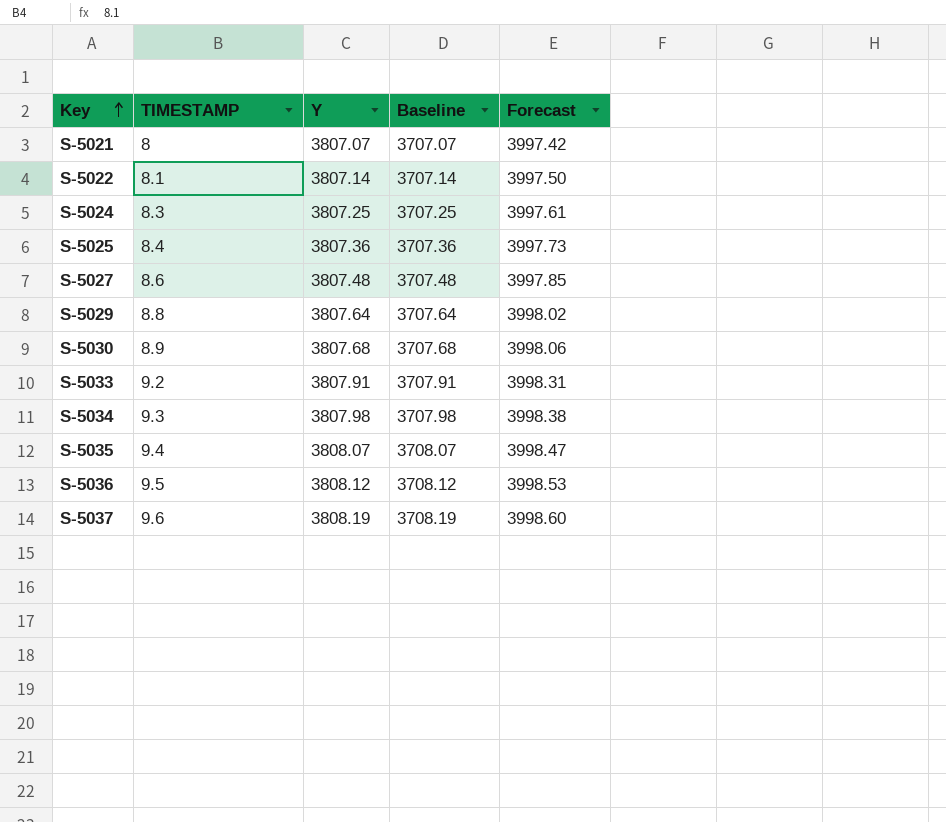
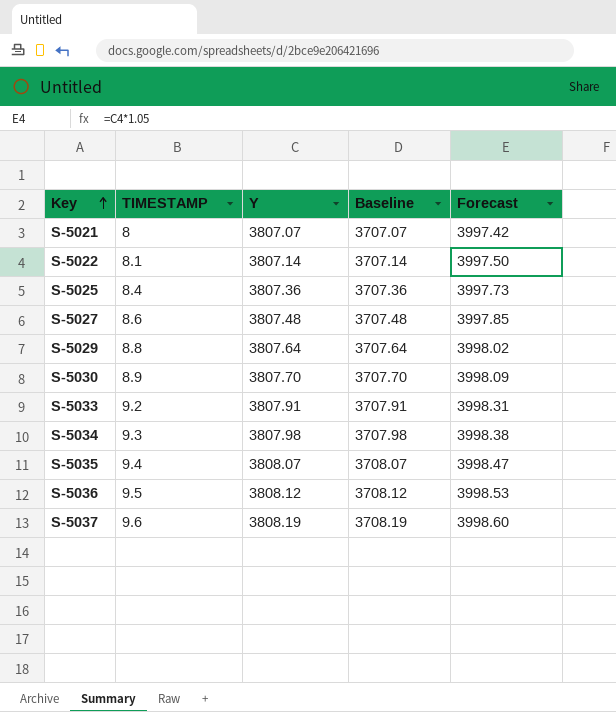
row S-5024: 8.3 | 3807.25 | 3707.25 | 3997.61 -> none
S-5030 | Y: 3807.68 -> 3807.70
S-5030 | Baseline: 3707.68 -> 3707.70
S-5030 | Forecast: 3998.06 -> 3998.09

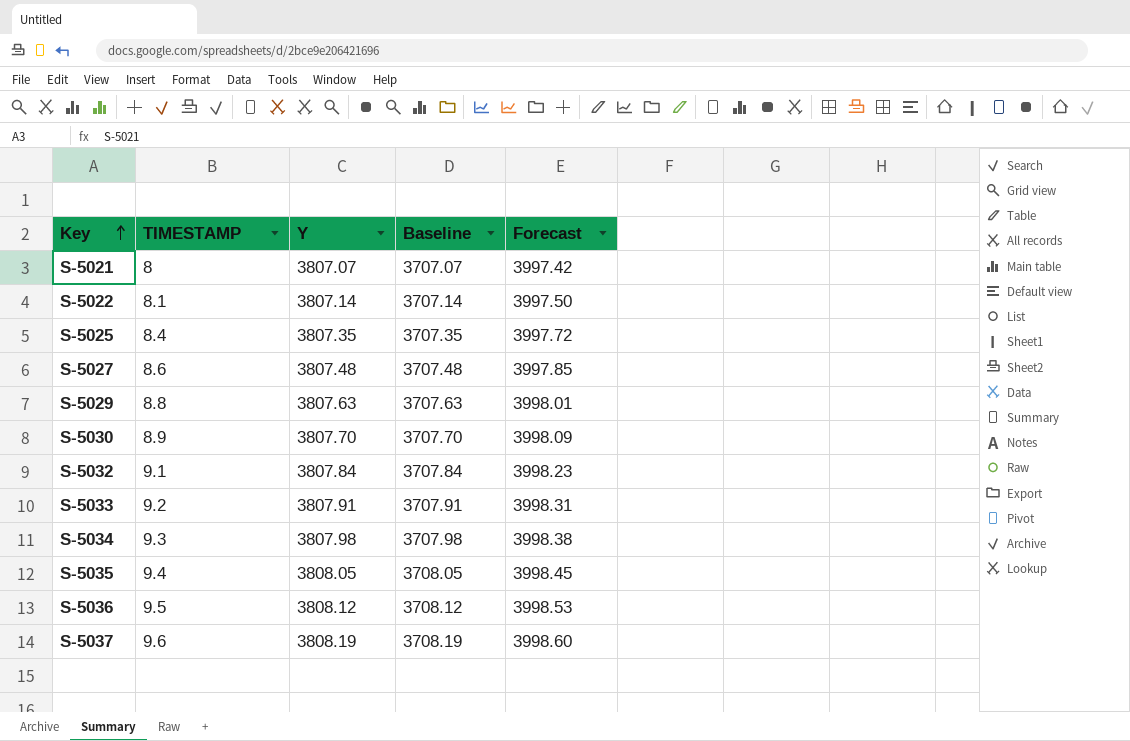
S-5025 | Y: 3807.36 -> 3807.35
S-5025 | Baseline: 3707.36 -> 3707.35
S-5025 | Forecast: 3997.73 -> 3997.72
S-5029 | Y: 3807.64 -> 3807.63
S-5029 | Baseline: 3707.64 -> 3707.63
S-5029 | Forecast: 3998.02 -> 3998.01
row S-5032: none -> 9.1 | 3807.84 | 3707.84 | 3998.23
S-5035 | Y: 3808.07 -> 3808.05
S-5035 | Baseline: 3708.07 -> 3708.05
S-5035 | Forecast: 3998.47 -> 3998.45

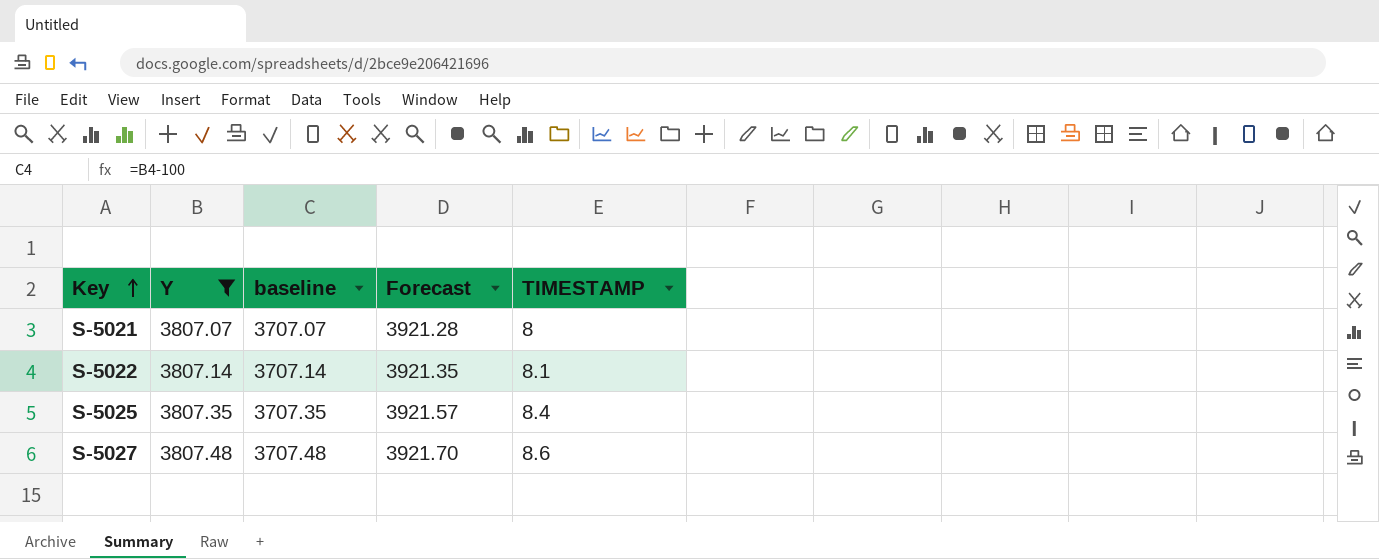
filter: none -> Y <= 3807.48
column name: Baseline -> baseline
column Forecast | formula: [Y] * 1.05 -> [Y] * 1.03
column TIMESTAMP | position: 2 -> 5

